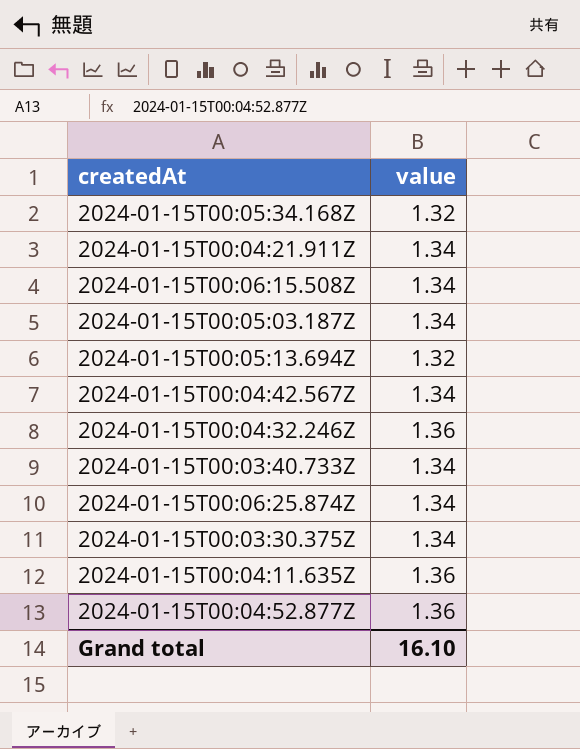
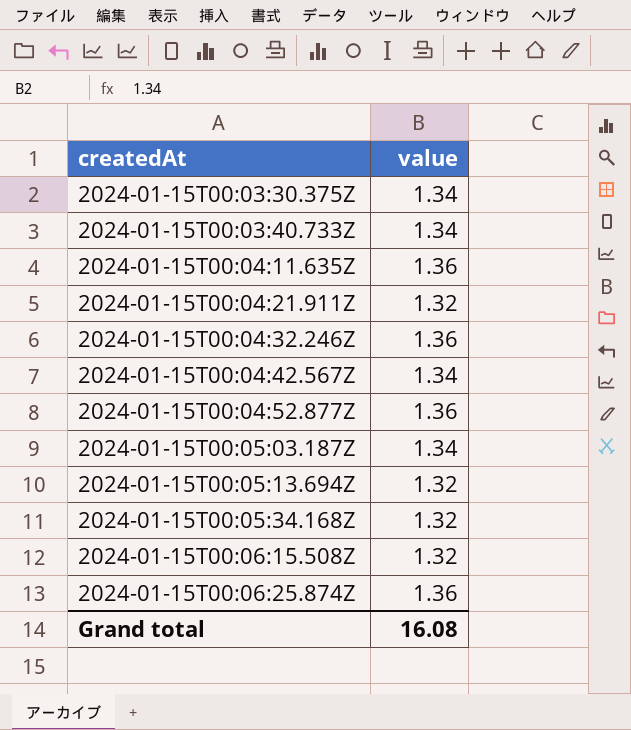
row order: none -> createdAt ascending
2024-01-15T00:04:21.911Z | value: 1.34 -> 1.32
2024-01-15T00:06:15.508Z | value: 1.34 -> 1.32
2024-01-15T00:06:25.874Z | value: 1.34 -> 1.36
Grand total | value: 16.10 -> 16.08

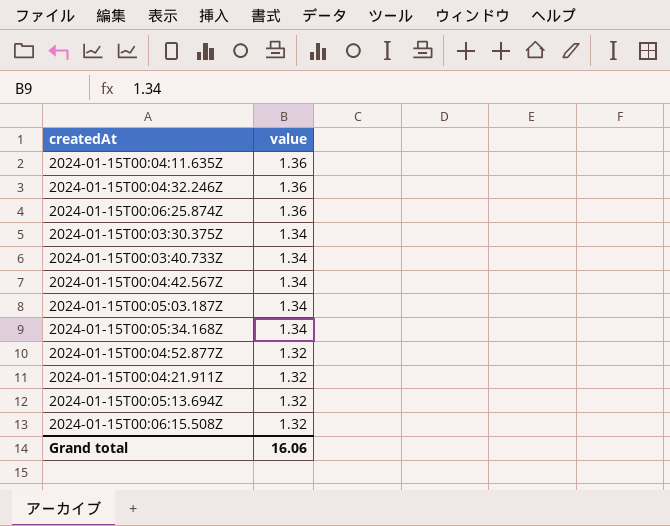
row order: createdAt ascending -> value descending
2024-01-15T00:05:34.168Z | value: 1.32 -> 1.34
2024-01-15T00:04:52.877Z | value: 1.36 -> 1.32
Grand total | value: 16.08 -> 16.06

